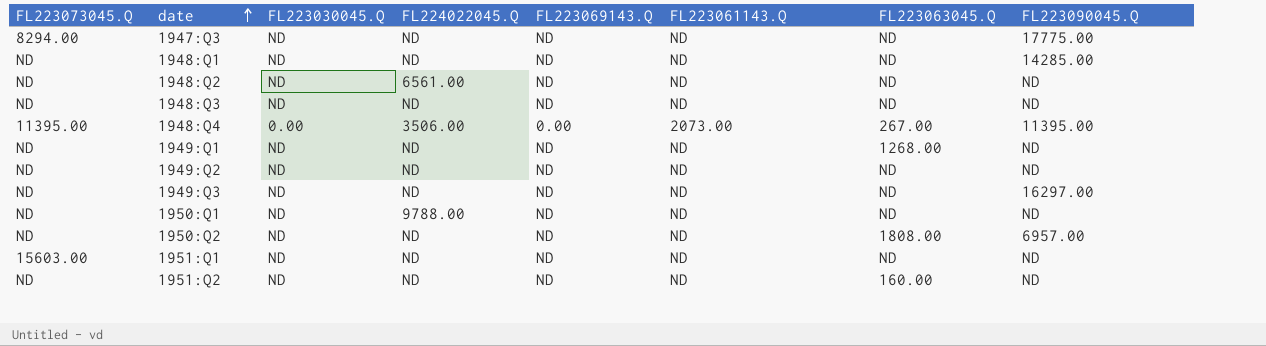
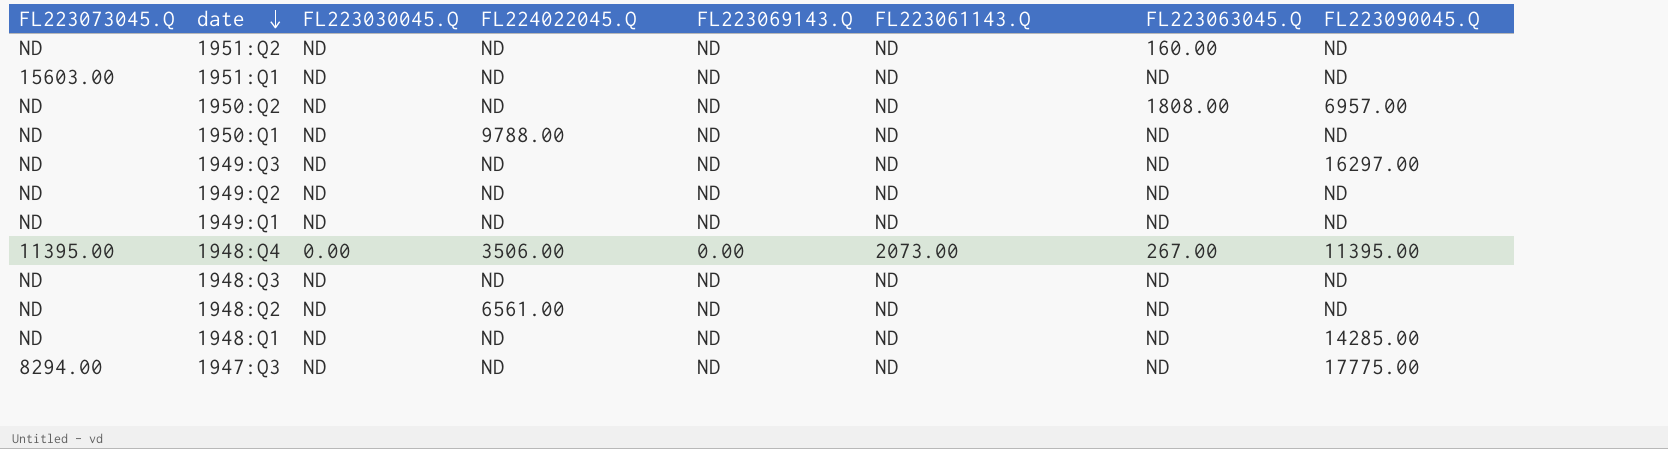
row order: date ascending -> date descending
1949:Q1 | FL223063045.Q: 1268.00 -> ND

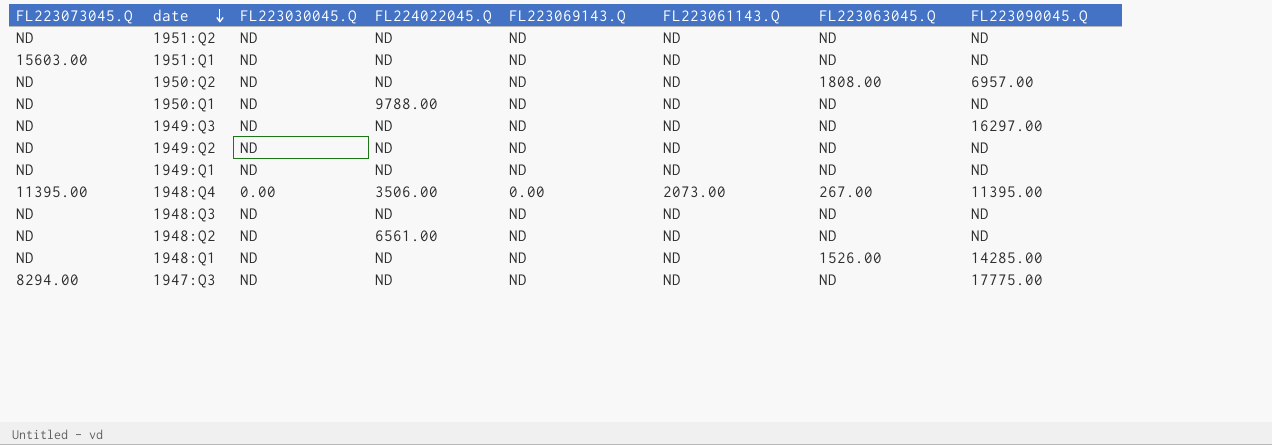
1951:Q2 | FL223063045.Q: 160.00 -> ND
1948:Q1 | FL223063045.Q: ND -> 1526.00

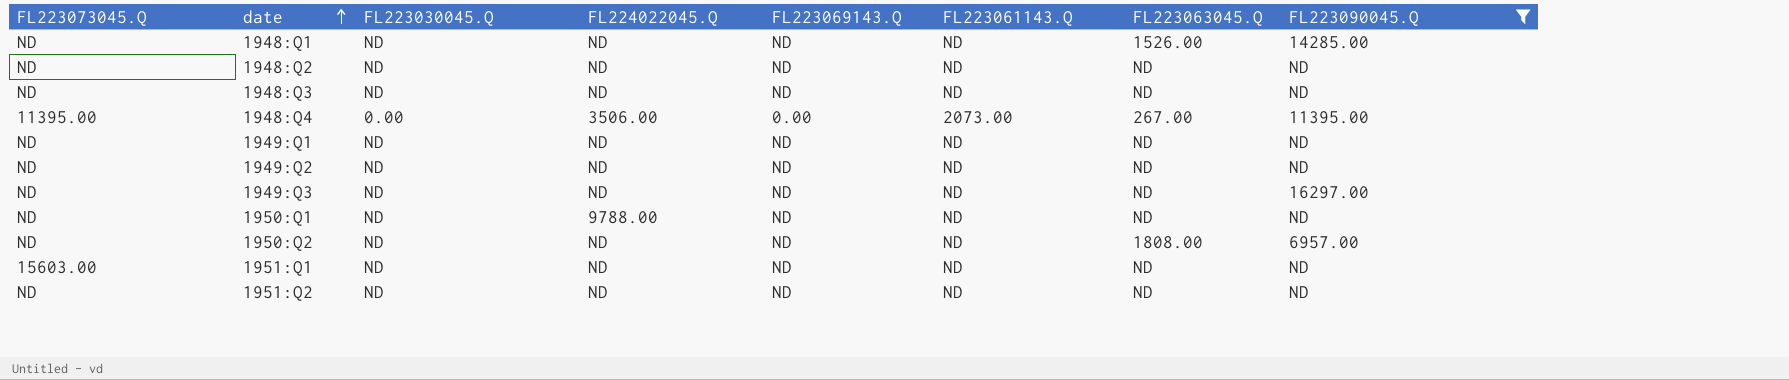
filter: none -> FL223090045.Q != 17775.00
row order: date descending -> date ascending
1948:Q2 | FL224022045.Q: 6561.00 -> ND

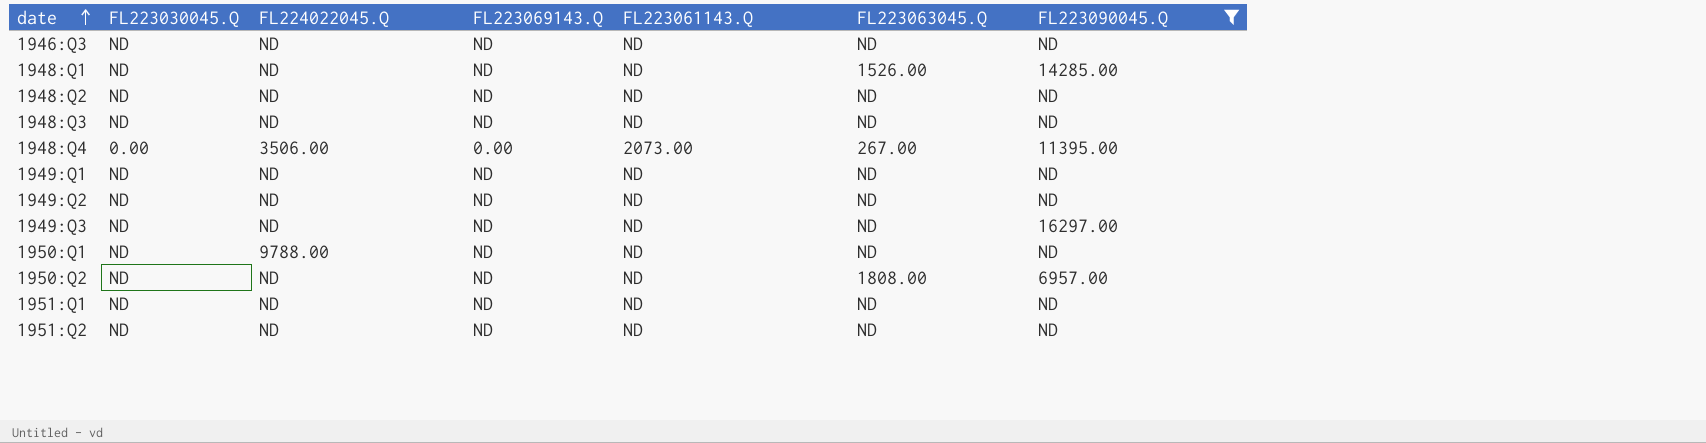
column FL223073045.Q | position: 1 -> none
row 1946:Q3: none -> ND | ND | ND | ND | ND | ND

